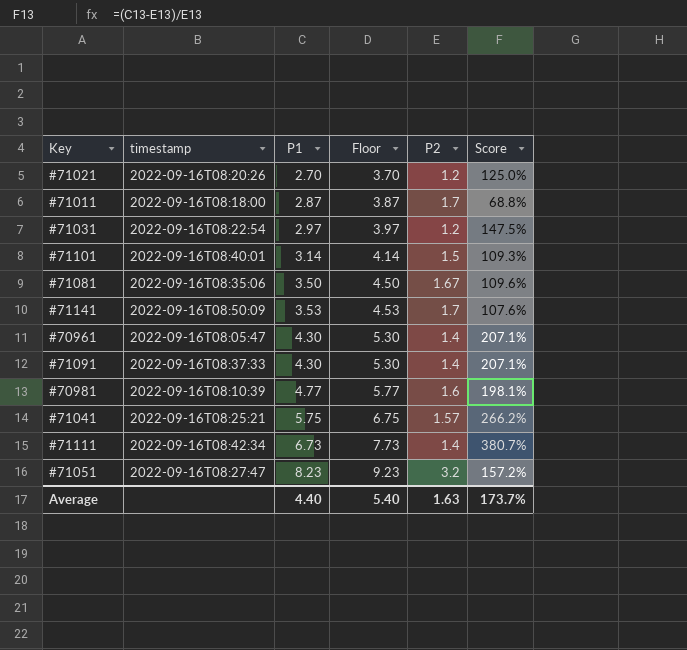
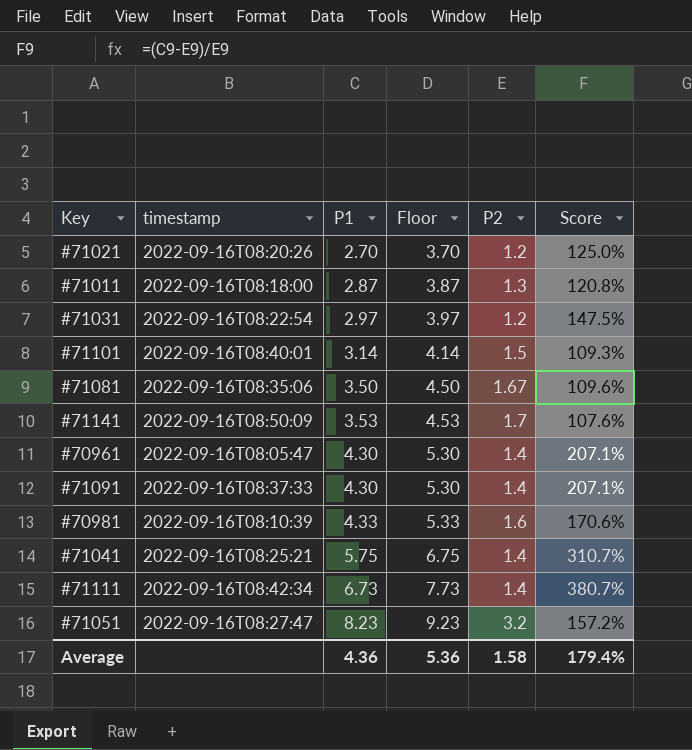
#71011 | P2: 1.7 -> 1.3
#71011 | Score: 68.8% -> 120.8%
#70981 | P1: 4.77 -> 4.33
#70981 | Floor: 5.77 -> 5.33
#70981 | Score: 198.1% -> 170.6%
#71041 | P2: 1.57 -> 1.4
#71041 | Score: 266.2% -> 310.7%
Average | P1: 4.40 -> 4.36
Average | Floor: 5.40 -> 5.36
Average | P2: 1.63 -> 1.58
Average | Score: 173.7% -> 179.4%

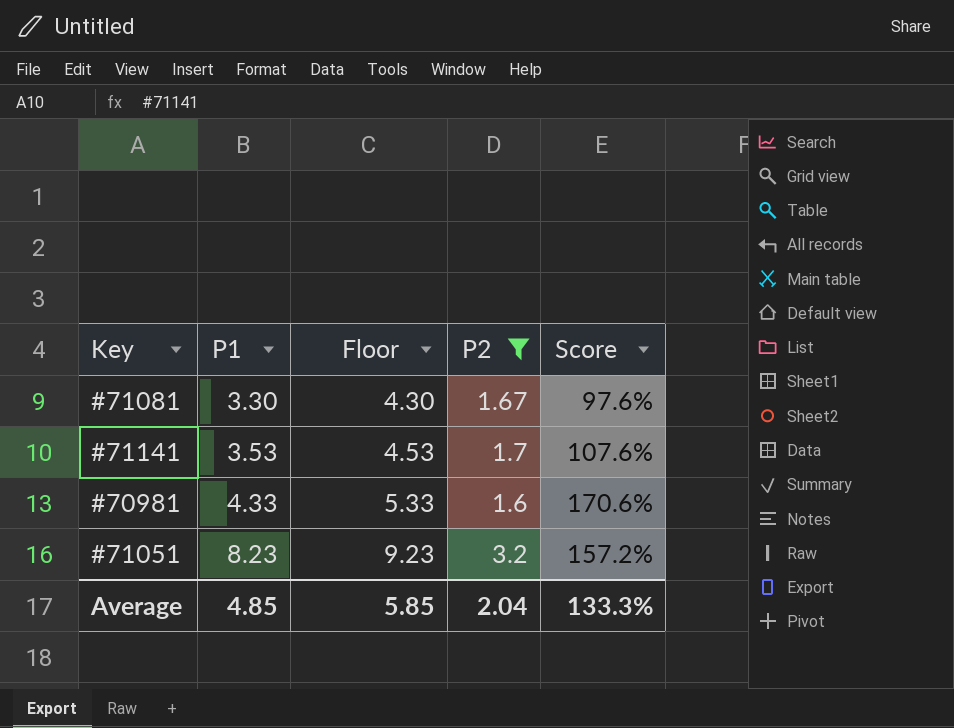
filter: none -> P2 >= 1.6
column timestamp | position: 2 -> none
#71081 | P1: 3.50 -> 3.30
#71081 | Floor: 4.50 -> 4.30
#71081 | Score: 109.6% -> 97.6%
Average | P1: 4.36 -> 4.85
Average | Floor: 5.36 -> 5.85
Average | P2: 1.58 -> 2.04
Average | Score: 179.4% -> 133.3%

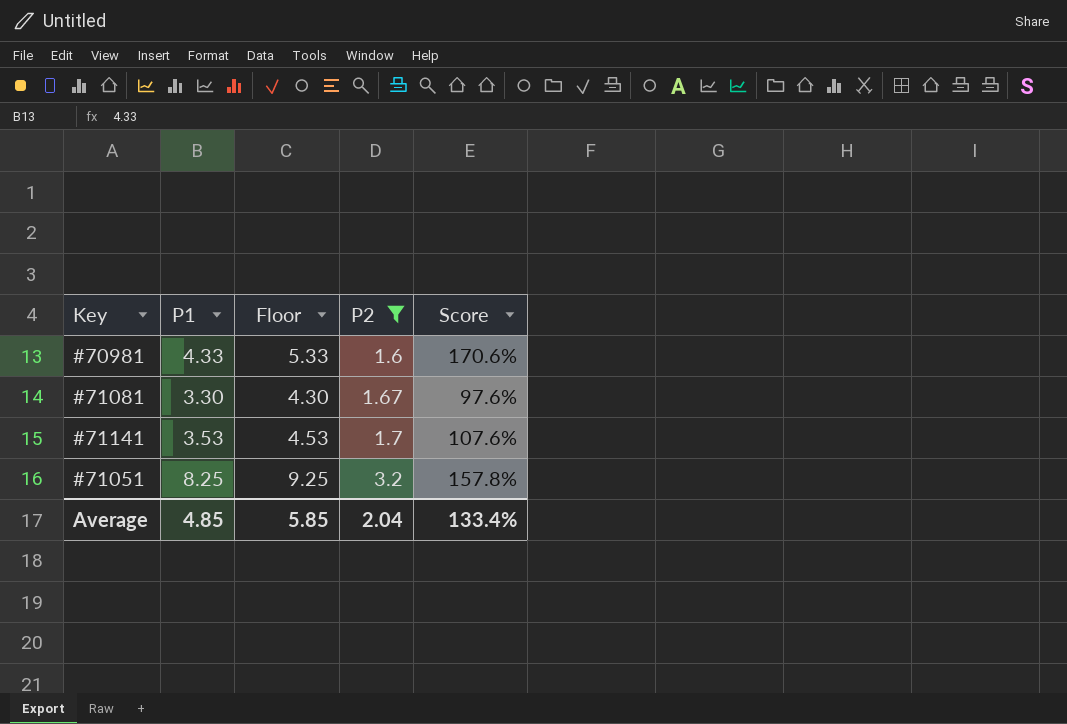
row order: P1 ascending -> P2 ascending
#71051 | P1: 8.23 -> 8.25
#71051 | Floor: 9.23 -> 9.25
#71051 | Score: 157.2% -> 157.8%
Average | Score: 133.3% -> 133.4%

